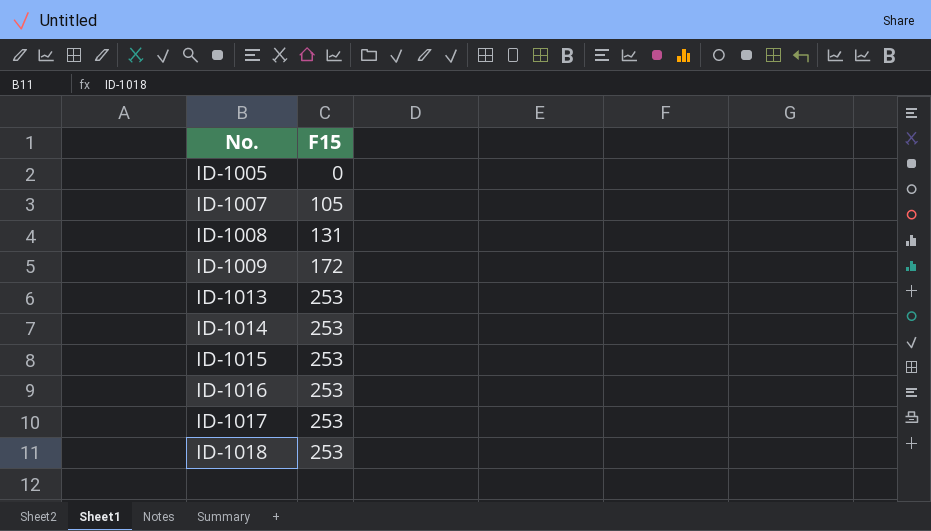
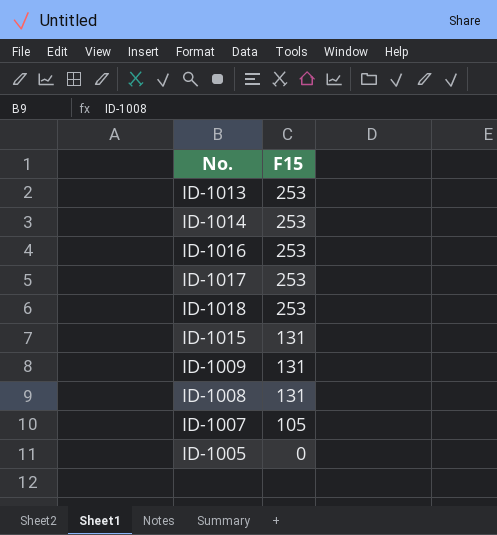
row order: No. ascending -> F15 descending
ID-1015 | F15: 253 -> 131
ID-1009 | F15: 172 -> 131

